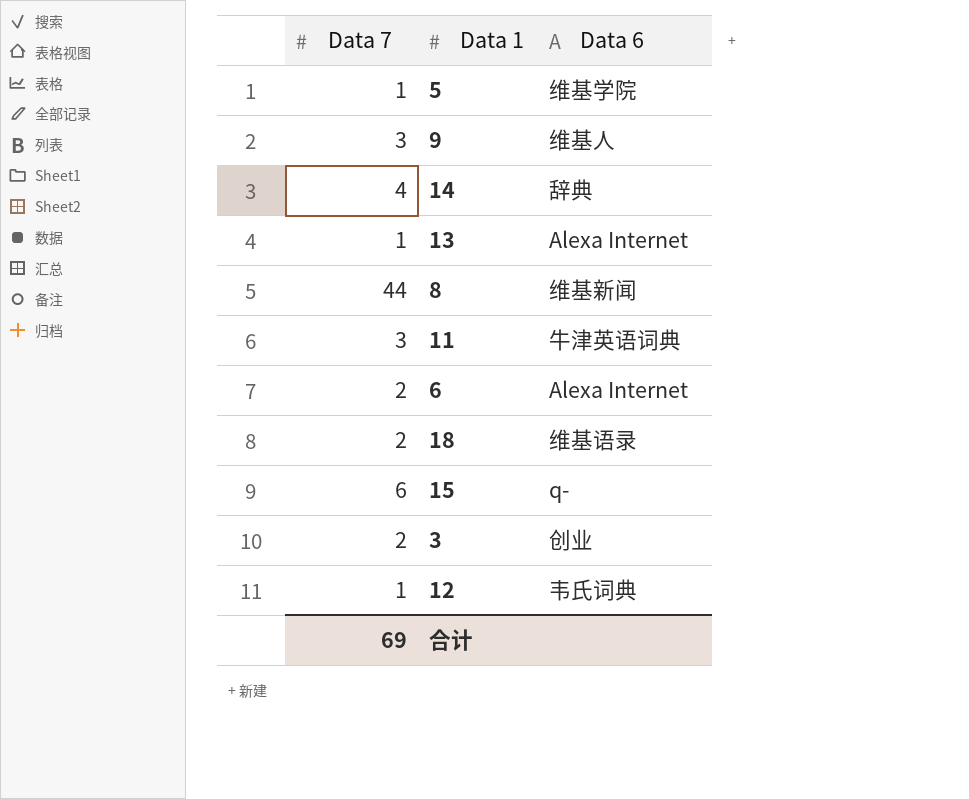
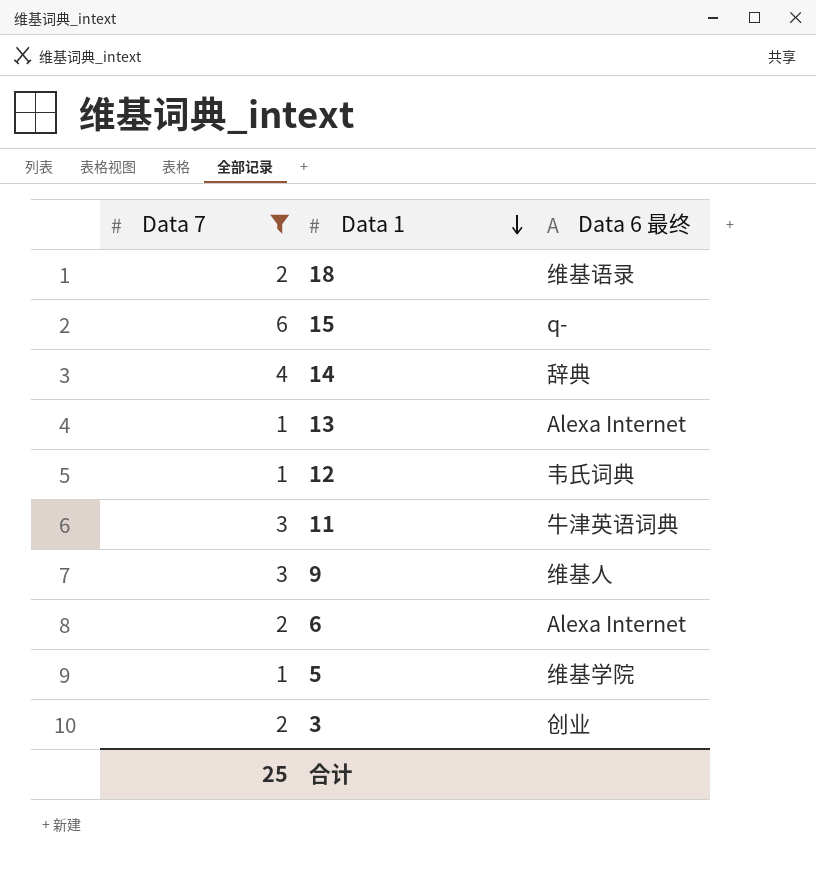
filter: none -> Data 7 != 44
row order: none -> Data 1 descending
column name: Data 6 -> Data 6 最终
合计 | Data 7: 69 -> 25

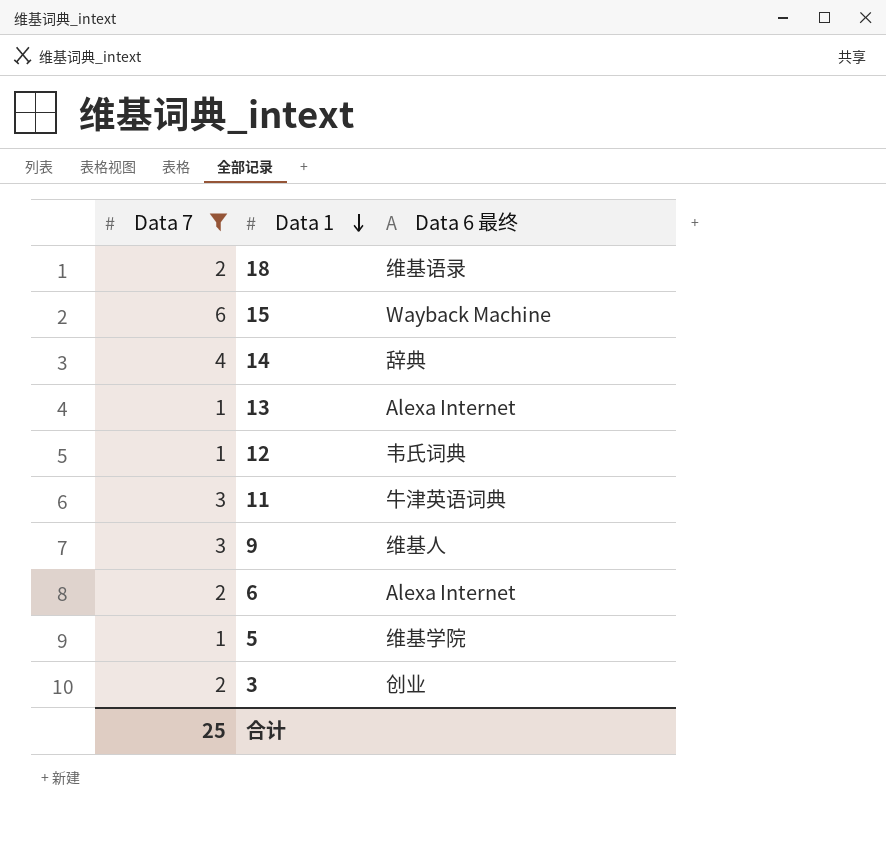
15 | Data 6 最终: q- -> Wayback Machine

